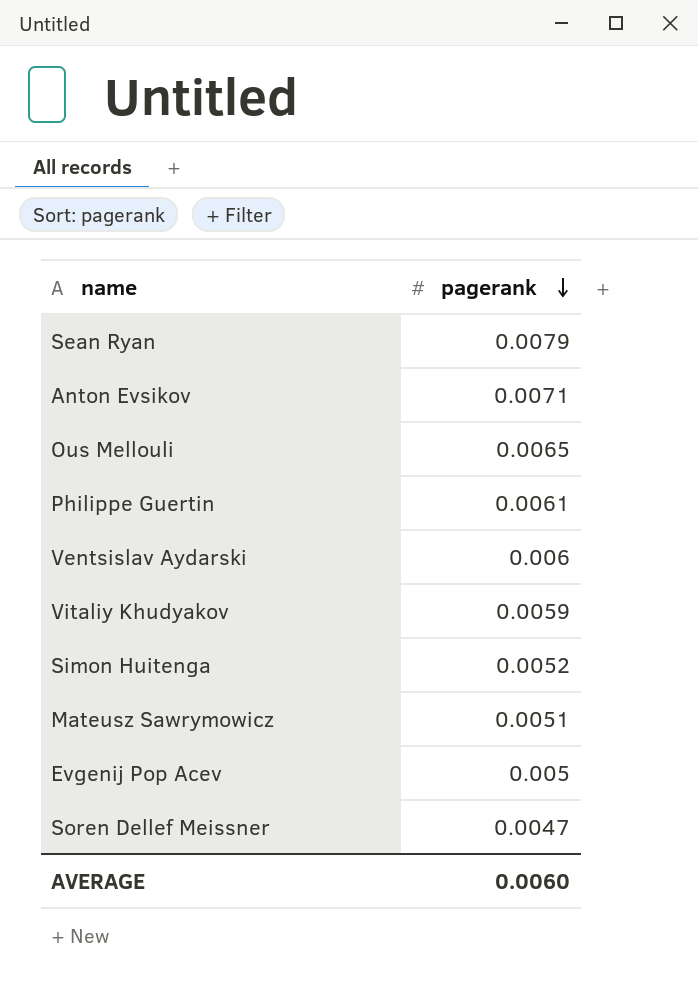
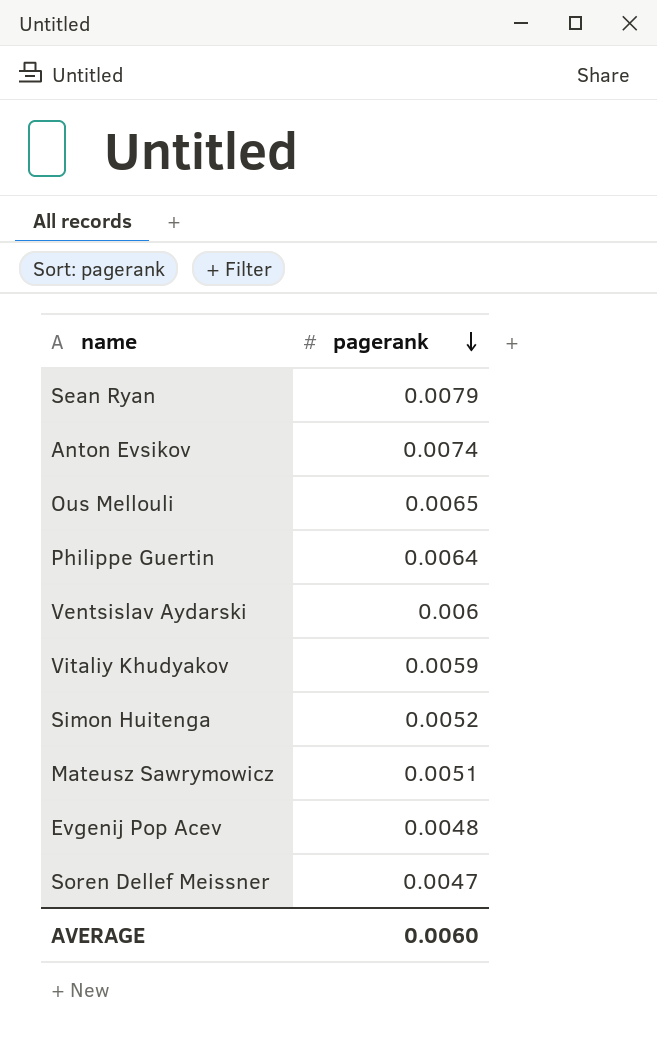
Anton Evsikov | pagerank: 0.0071 -> 0.0074
Philippe Guertin | pagerank: 0.0061 -> 0.0064
Evgenij Pop Acev | pagerank: 0.005 -> 0.0048

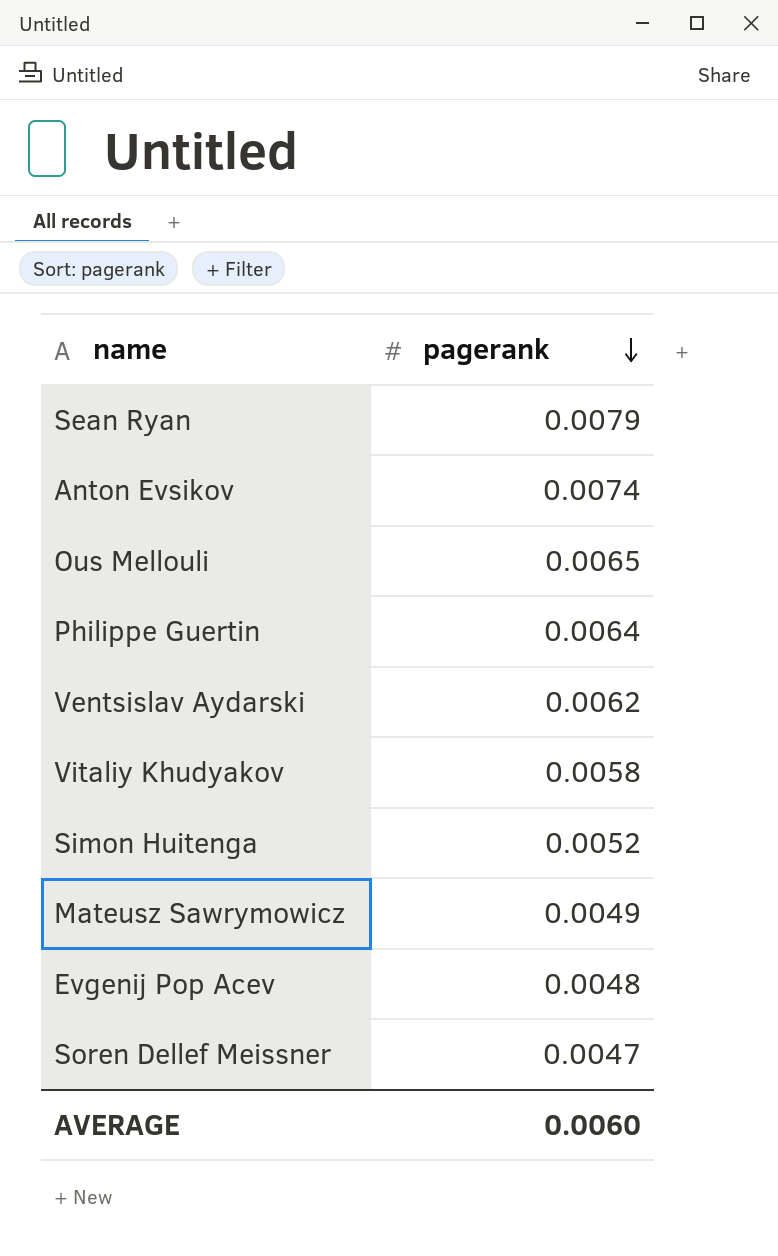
Ventsislav Aydarski | pagerank: 0.006 -> 0.0062
Vitaliy Khudyakov | pagerank: 0.0059 -> 0.0058
Mateusz Sawrymowicz | pagerank: 0.0051 -> 0.0049

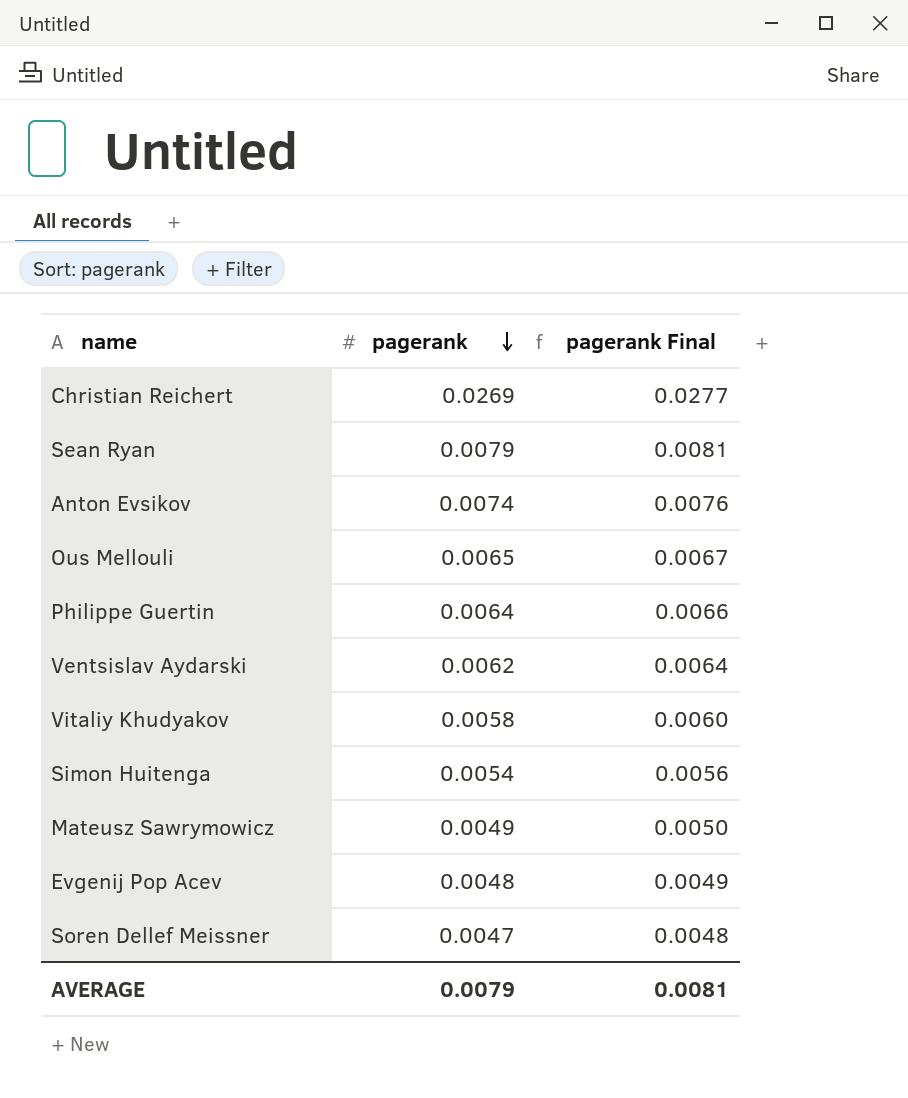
column pagerank Final | formula: none -> [pagerank] * 1.03
row Christian Reichert: none -> 0.0269 | 0.0277
Simon Huitenga | pagerank: 0.0052 -> 0.0054
AVERAGE | pagerank: 0.0060 -> 0.0079

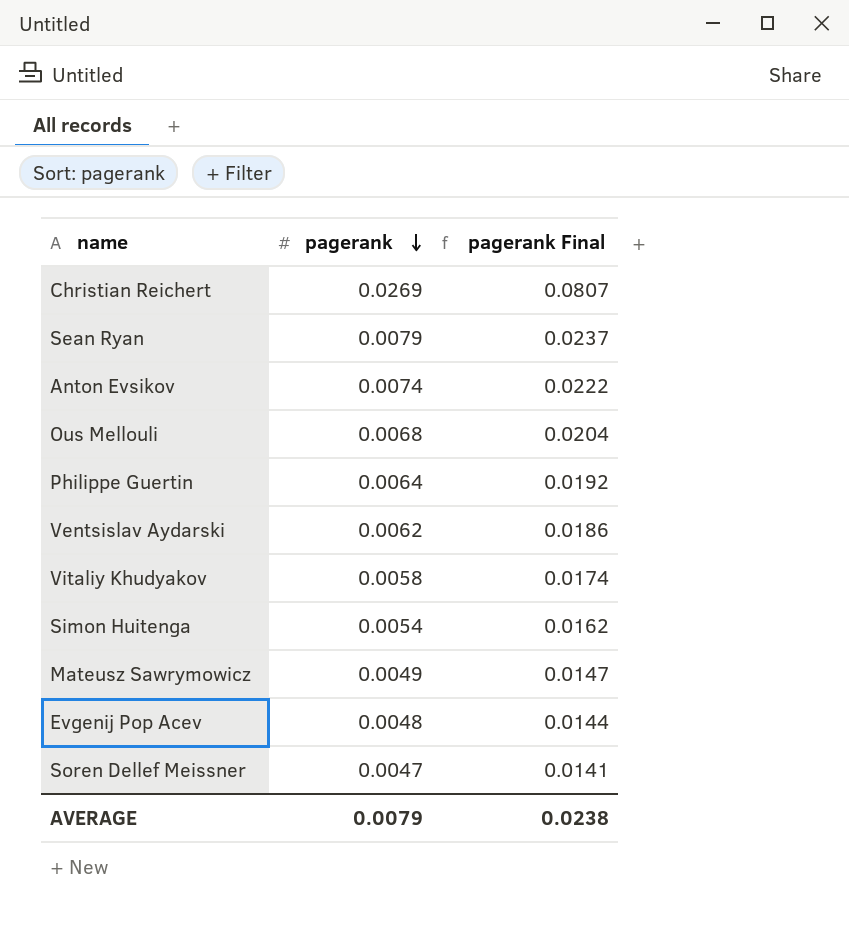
column pagerank Final | formula: [pagerank] * 1.03 -> [pagerank] * 3
Ous Mellouli | pagerank: 0.0065 -> 0.0068
AVERAGE | pagerank Final: 0.0081 -> 0.0238

